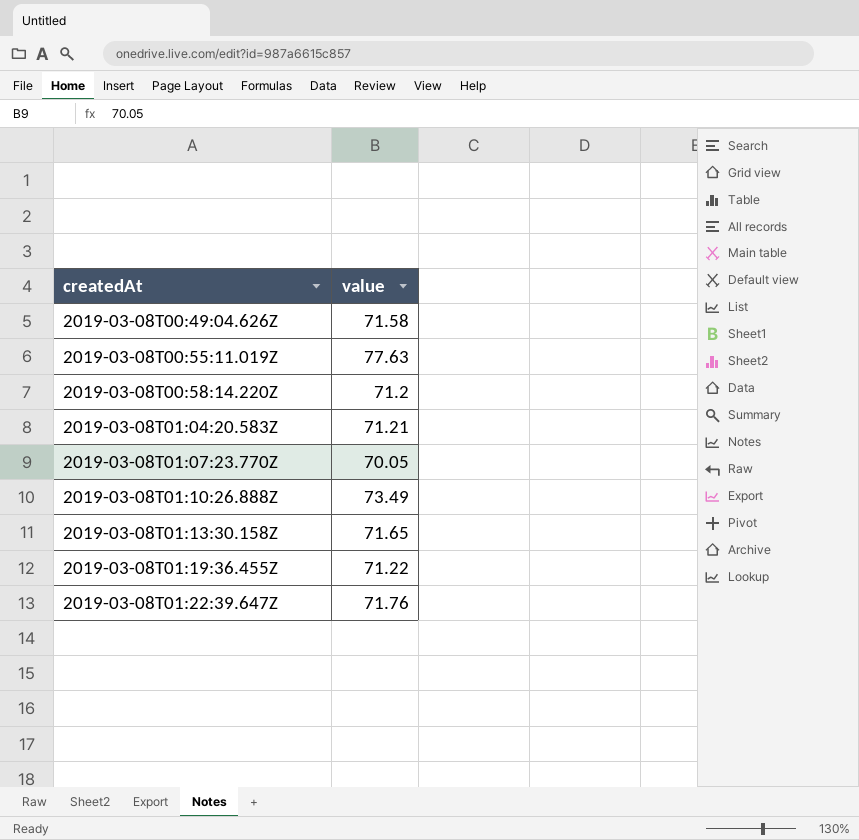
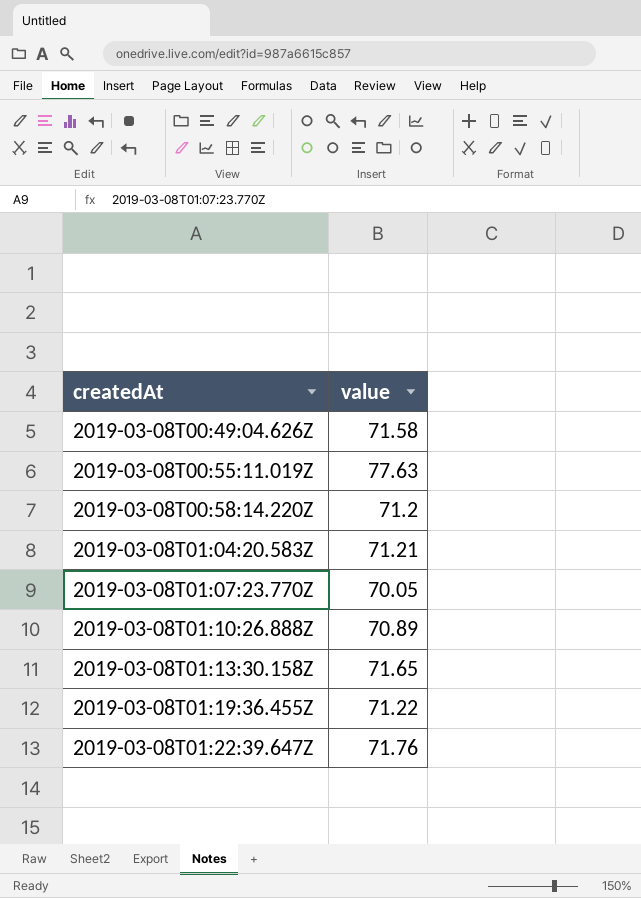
2019-03-08T01:10:26.888Z | value: 73.49 -> 70.89

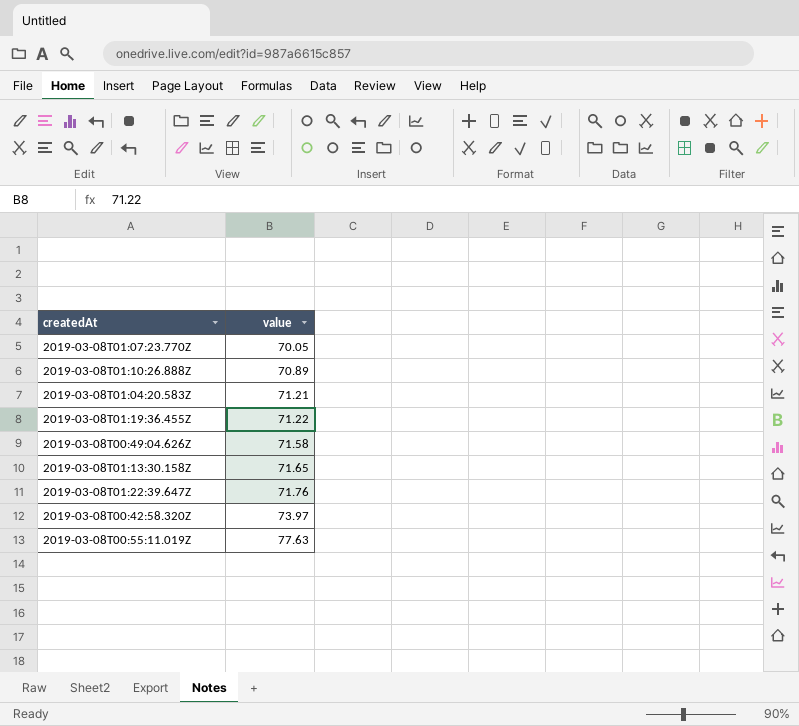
row order: createdAt ascending -> value ascending
row 2019-03-08T00:58:14.220Z: 71.2 -> none
row 2019-03-08T00:42:58.320Z: none -> 73.97

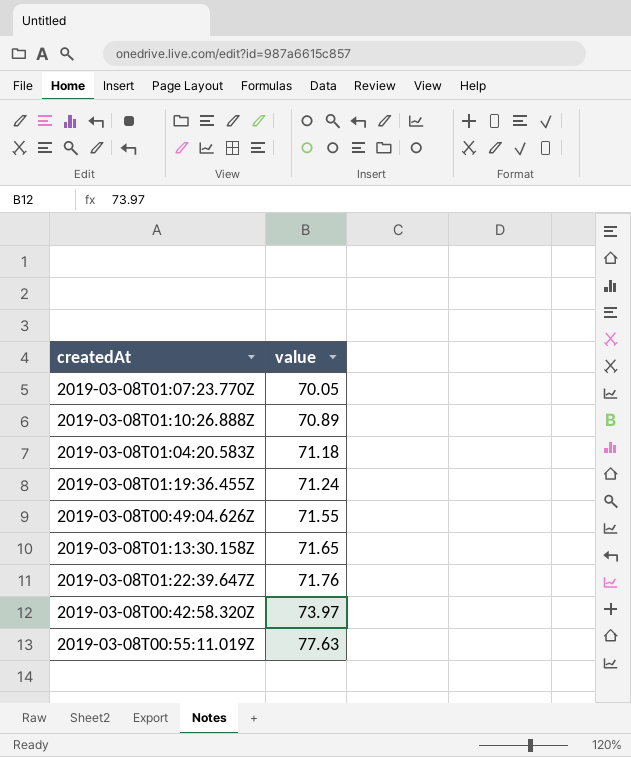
2019-03-08T01:04:20.583Z | value: 71.21 -> 71.18
2019-03-08T01:19:36.455Z | value: 71.22 -> 71.24
2019-03-08T00:49:04.626Z | value: 71.58 -> 71.55

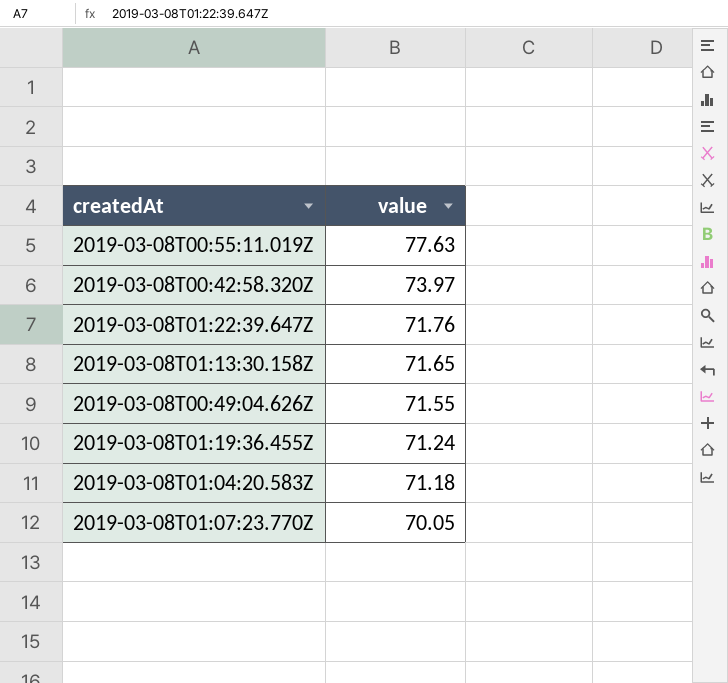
row order: value ascending -> value descending
row 2019-03-08T01:10:26.888Z: 70.89 -> none

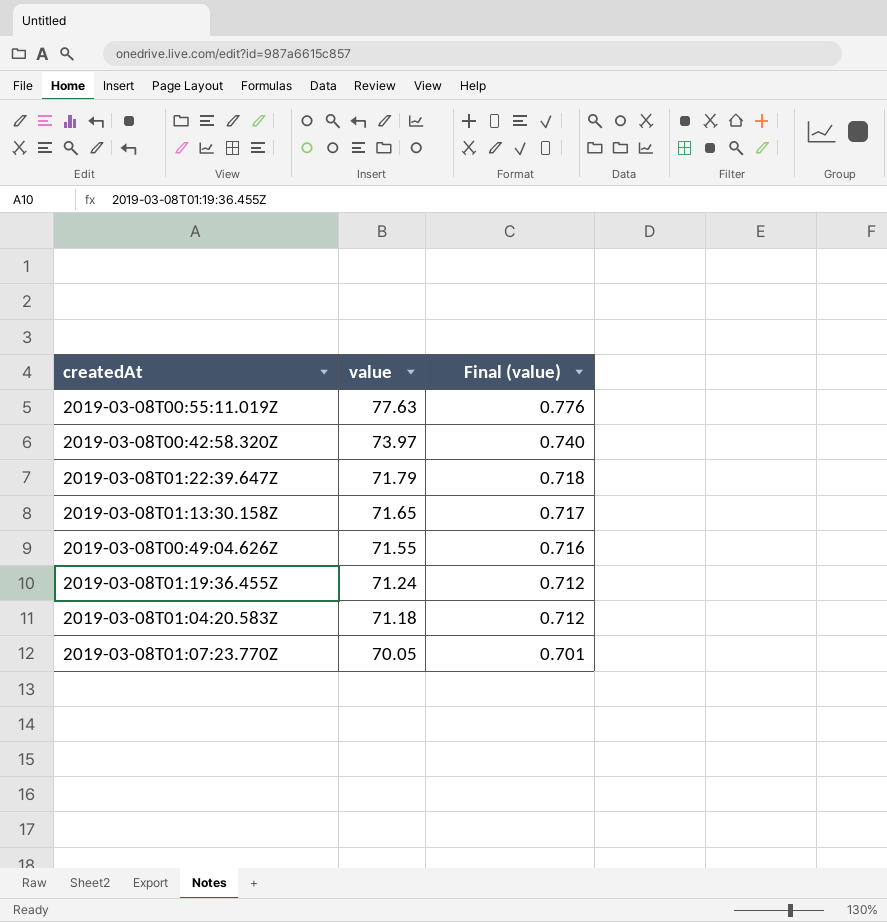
column Final (value) | formula: none -> [value] * 0.01
2019-03-08T01:22:39.647Z | value: 71.76 -> 71.79

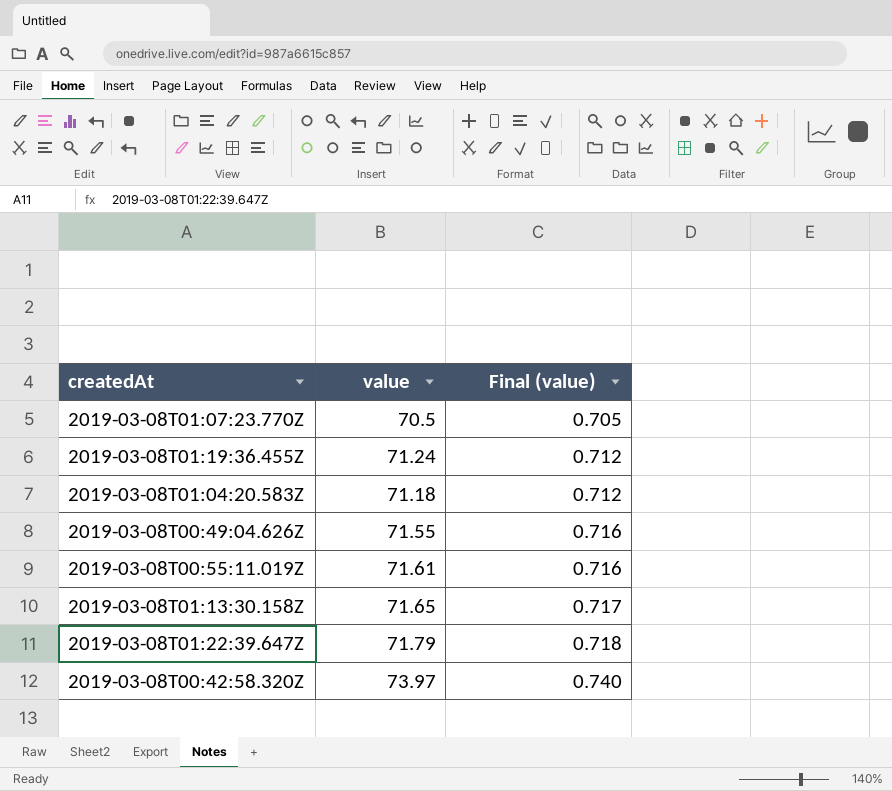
row order: value descending -> Final (value) ascending
2019-03-08T01:07:23.770Z | value: 70.05 -> 70.5
2019-03-08T01:07:23.770Z | Final (value): 0.701 -> 0.705
2019-03-08T00:55:11.019Z | value: 77.63 -> 71.61
2019-03-08T00:55:11.019Z | Final (value): 0.776 -> 0.716

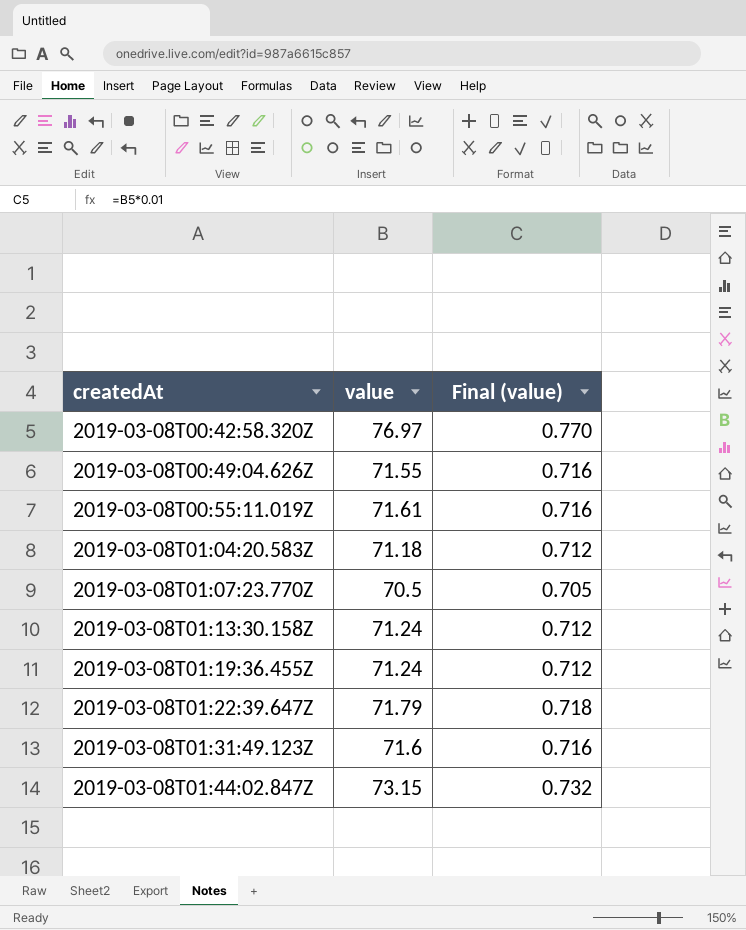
row order: Final (value) ascending -> createdAt ascending
2019-03-08T00:42:58.320Z | value: 73.97 -> 76.97
2019-03-08T00:42:58.320Z | Final (value): 0.740 -> 0.770
2019-03-08T01:13:30.158Z | value: 71.65 -> 71.24
2019-03-08T01:13:30.158Z | Final (value): 0.717 -> 0.712
row 2019-03-08T01:31:49.123Z: none -> 71.6 | 0.716
row 2019-03-08T01:44:02.847Z: none -> 73.15 | 0.732

